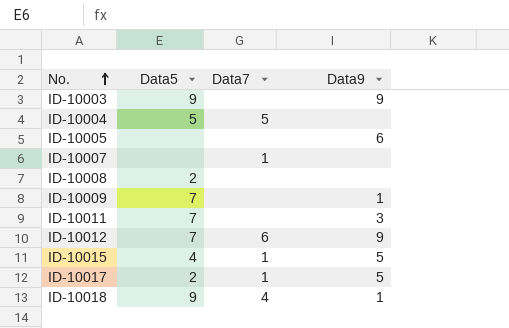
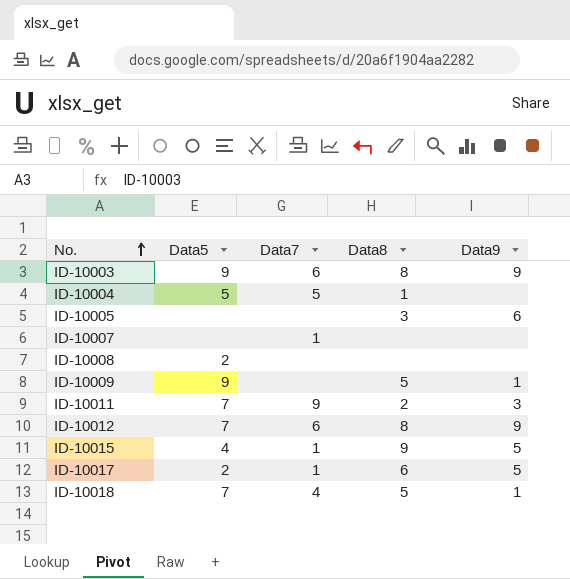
column Data8 | position: none -> 4
ID-10003 | Data7: none -> 6
ID-10009 | Data5: 7 -> 9
ID-10011 | Data7: none -> 9
ID-10018 | Data5: 9 -> 7

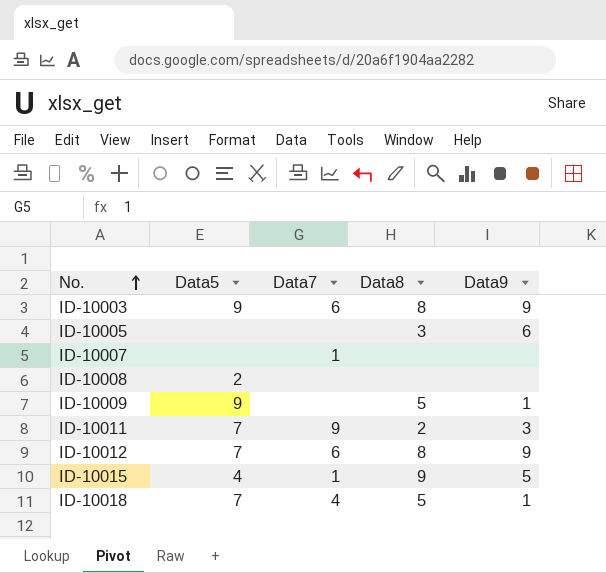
row ID-10004: 5 | 5 | 1 | none -> none
row ID-10017: 2 | 1 | 6 | 5 -> none

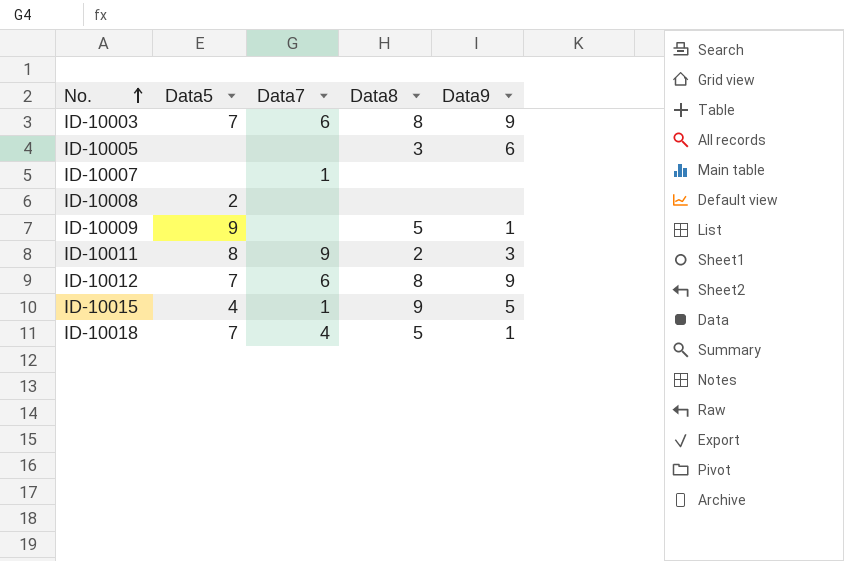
ID-10003 | Data5: 9 -> 7
ID-10011 | Data5: 7 -> 8

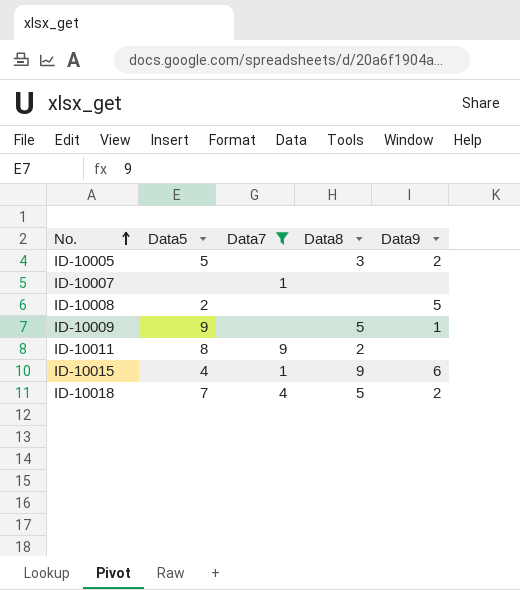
filter: none -> Data7 != 6
ID-10005 | Data5: none -> 5
ID-10005 | Data9: 6 -> 2
ID-10008 | Data9: none -> 5
ID-10011 | Data9: 3 -> none
ID-10015 | Data9: 5 -> 6
ID-10018 | Data9: 1 -> 2

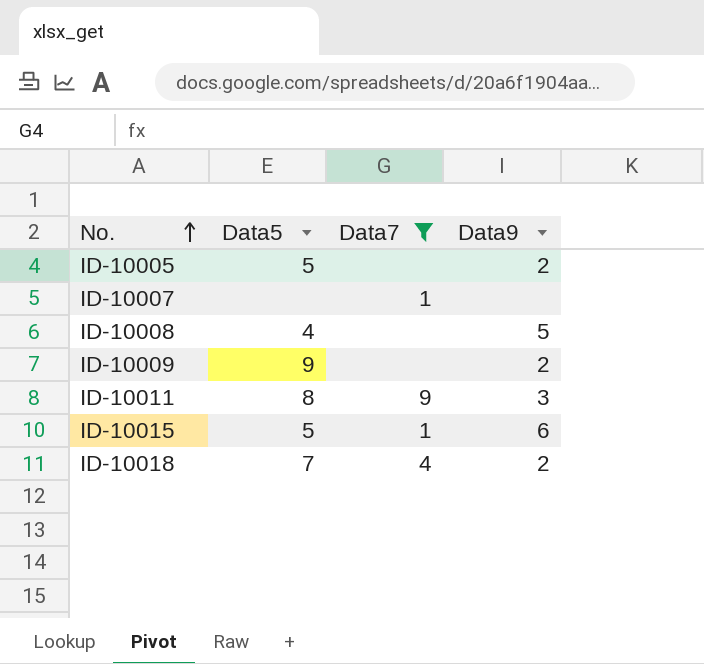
column Data8 | position: 4 -> none
ID-10008 | Data5: 2 -> 4
ID-10009 | Data9: 1 -> 2
ID-10011 | Data9: none -> 3
ID-10015 | Data5: 4 -> 5

